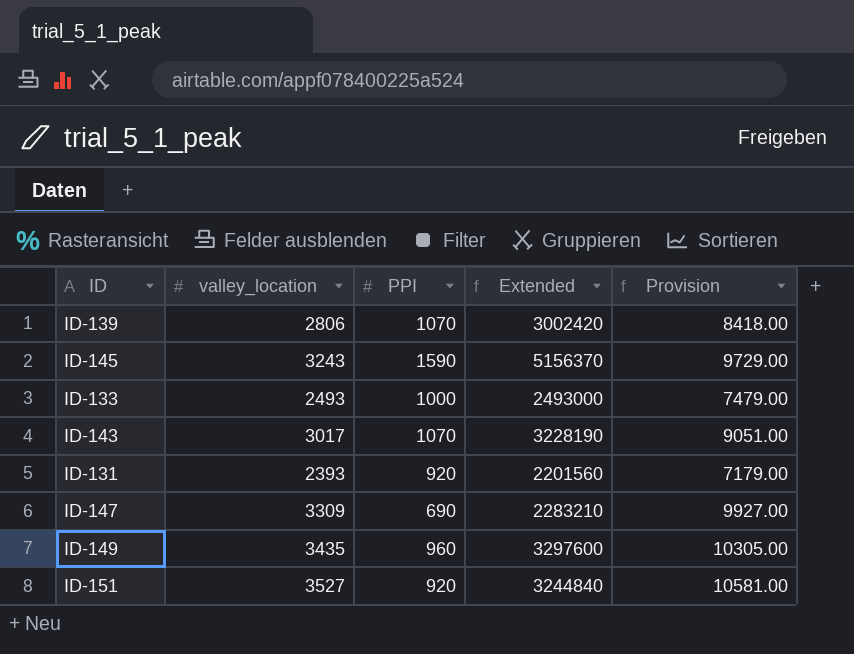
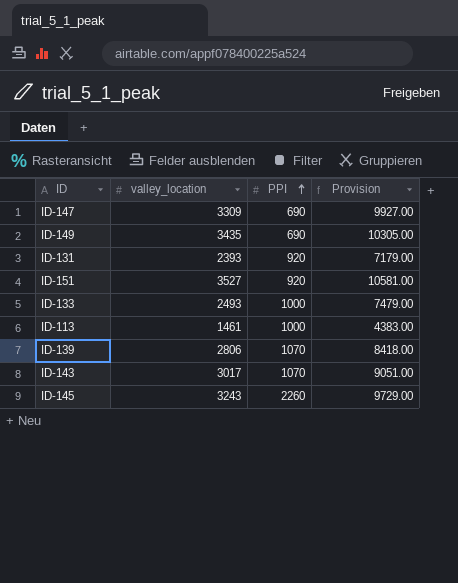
row order: none -> PPI ascending
column Extended | formula: [valley_location] * [PPI] -> none
ID-149 | PPI: 960 -> 690
row ID-113: none -> 1461 | 1000 | 4383.00
ID-145 | PPI: 1590 -> 2260

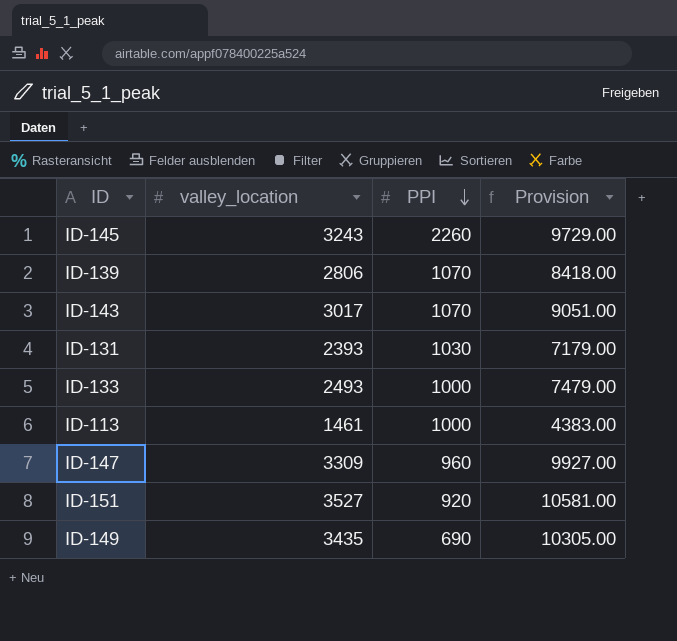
row order: PPI ascending -> PPI descending
ID-131 | PPI: 920 -> 1030
ID-147 | PPI: 690 -> 960

